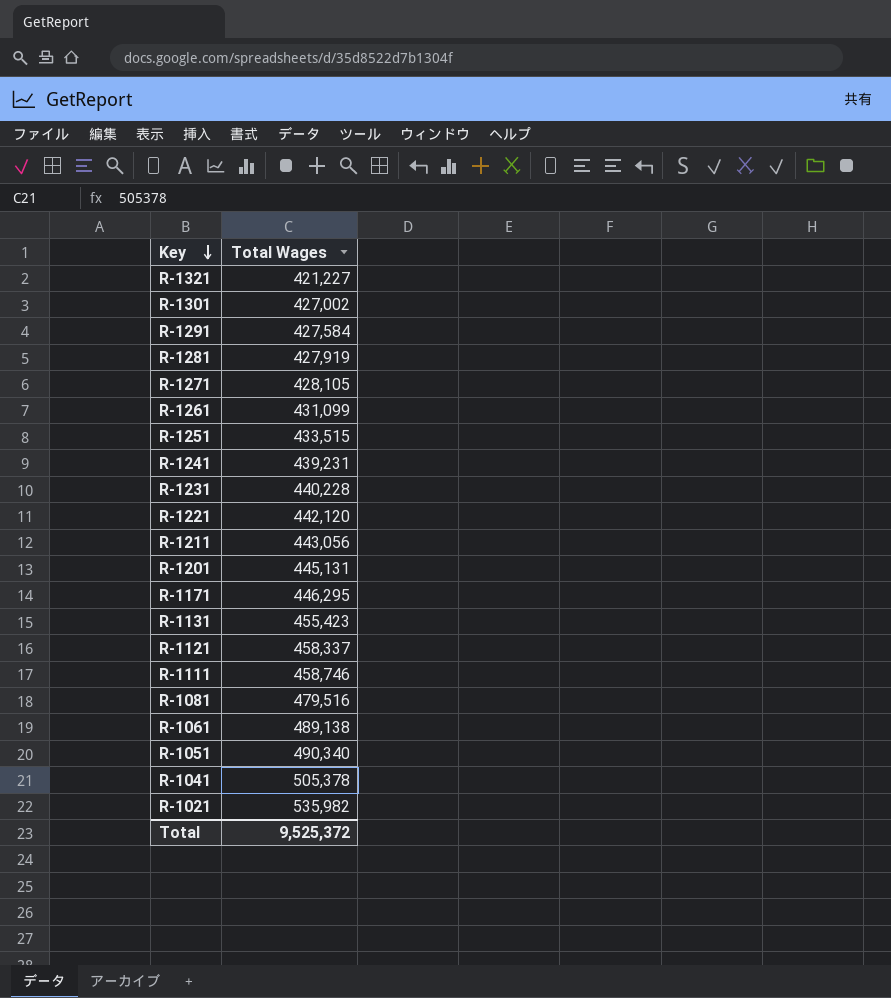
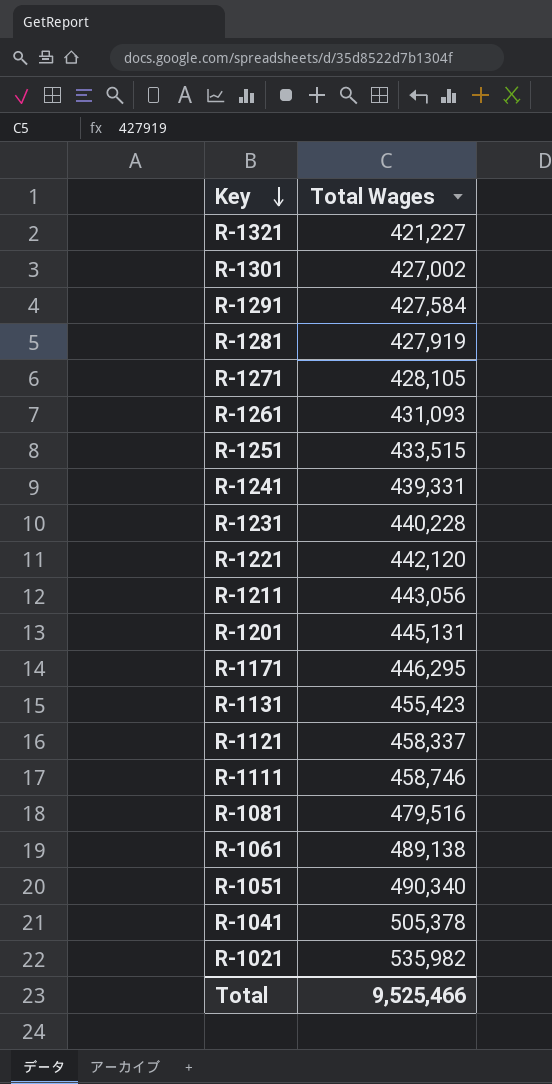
R-1261 | Total Wages: 431,099 -> 431,093
R-1241 | Total Wages: 439,231 -> 439,331
Total | Total Wages: 9,525,372 -> 9,525,466

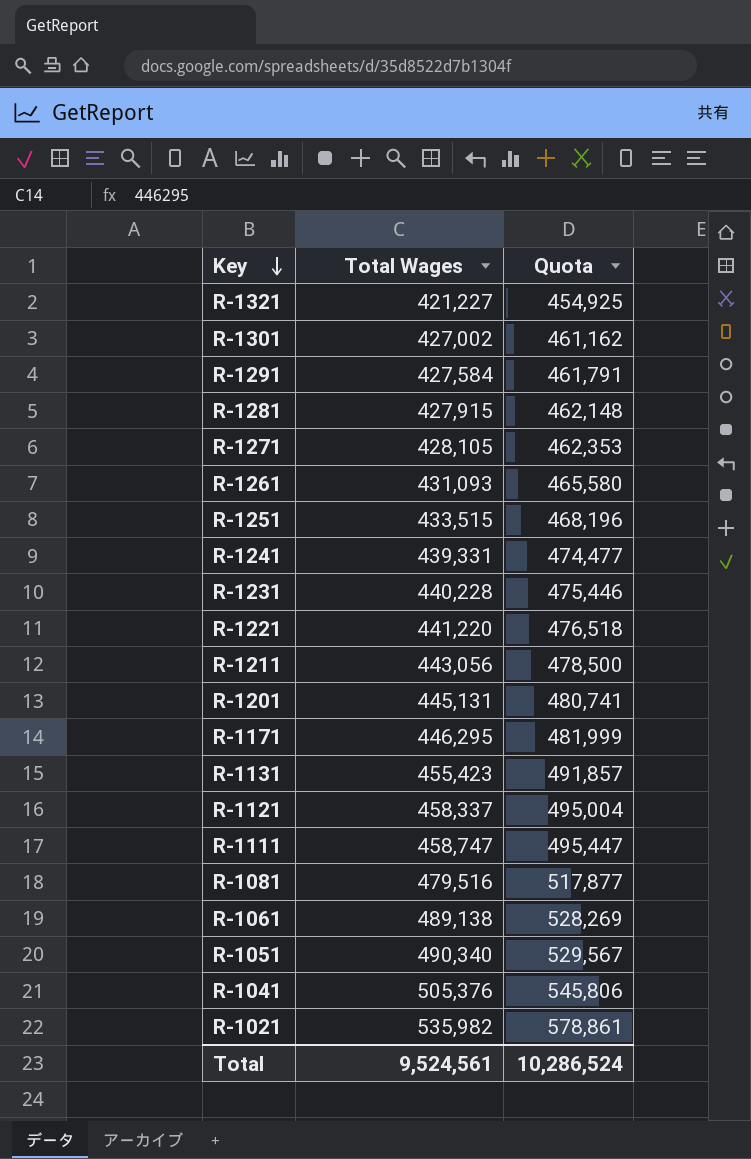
column Quota | formula: none -> [Total Wages] * 1.08
R-1281 | Total Wages: 427,919 -> 427,915
R-1221 | Total Wages: 442,120 -> 441,220
R-1111 | Total Wages: 458,746 -> 458,747
R-1041 | Total Wages: 505,378 -> 505,376
Total | Total Wages: 9,525,466 -> 9,524,561

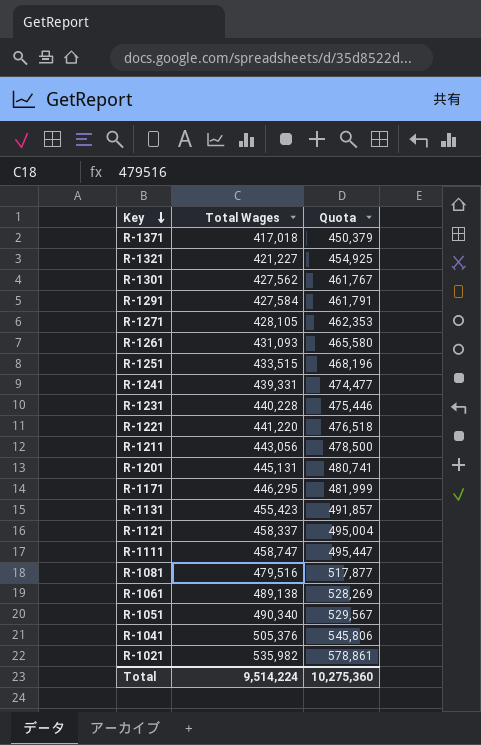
row R-1281: 427,915 | 462,148 -> none
row R-1371: none -> 417,018 | 450,379
R-1301 | Total Wages: 427,002 -> 427,562
R-1301 | Quota: 461,162 -> 461,767
Total | Total Wages: 9,524,561 -> 9,514,224
Total | Quota: 10,286,524 -> 10,275,360

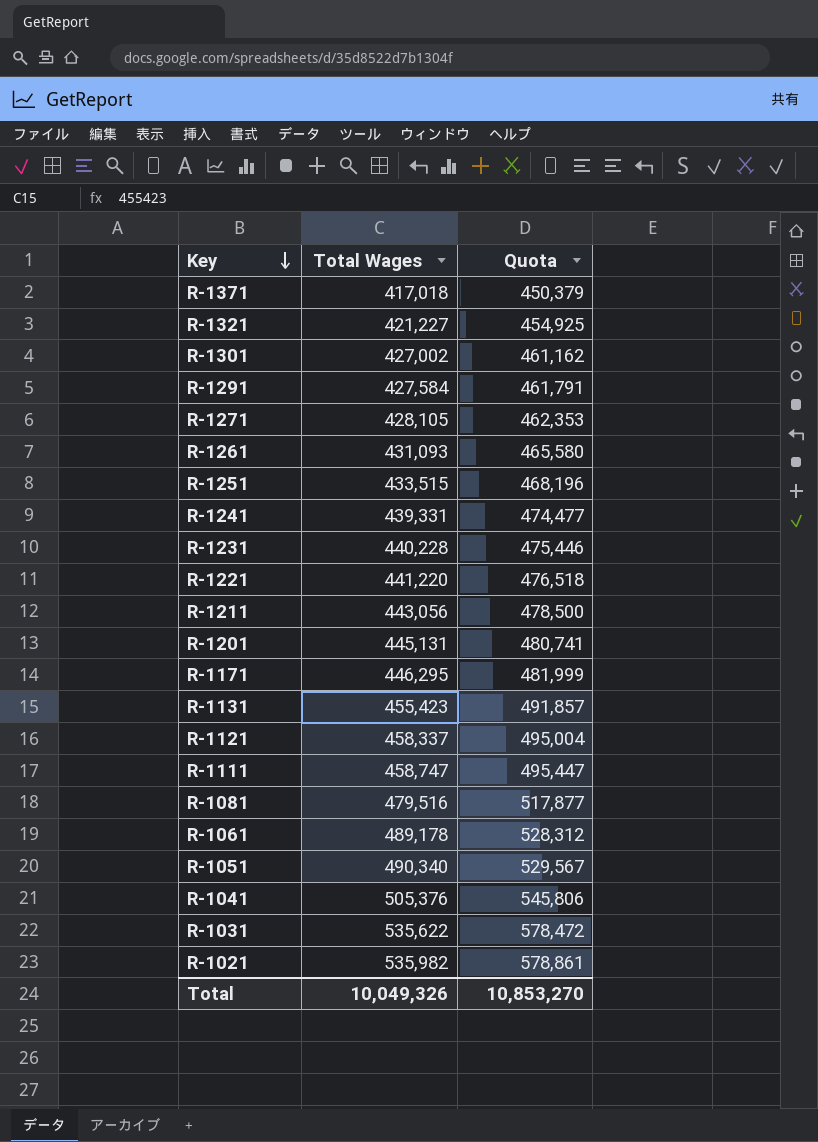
R-1301 | Total Wages: 427,562 -> 427,002
R-1301 | Quota: 461,767 -> 461,162
R-1061 | Total Wages: 489,138 -> 489,178
R-1061 | Quota: 528,269 -> 528,312
row R-1031: none -> 535,622 | 578,472
Total | Total Wages: 9,514,224 -> 10,049,326
Total | Quota: 10,275,360 -> 10,853,270

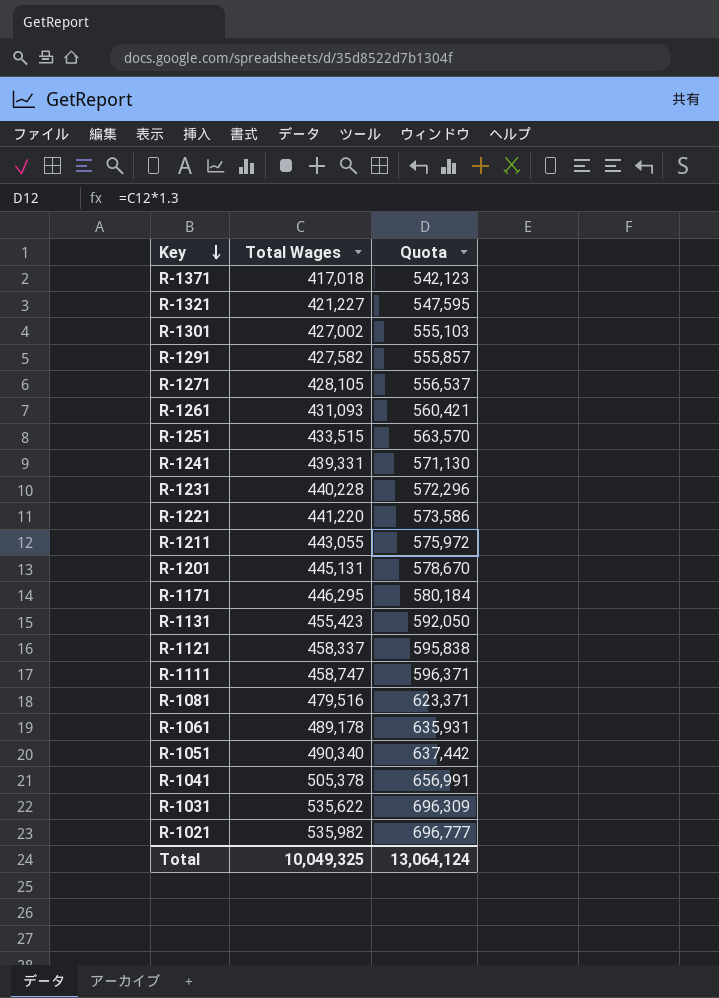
column Quota | formula: [Total Wages] * 1.08 -> [Total Wages] * 1.3
R-1291 | Total Wages: 427,584 -> 427,582
R-1211 | Total Wages: 443,056 -> 443,055
R-1041 | Total Wages: 505,376 -> 505,378
Total | Total Wages: 10,049,326 -> 10,049,325
Total | Quota: 10,853,270 -> 13,064,124

